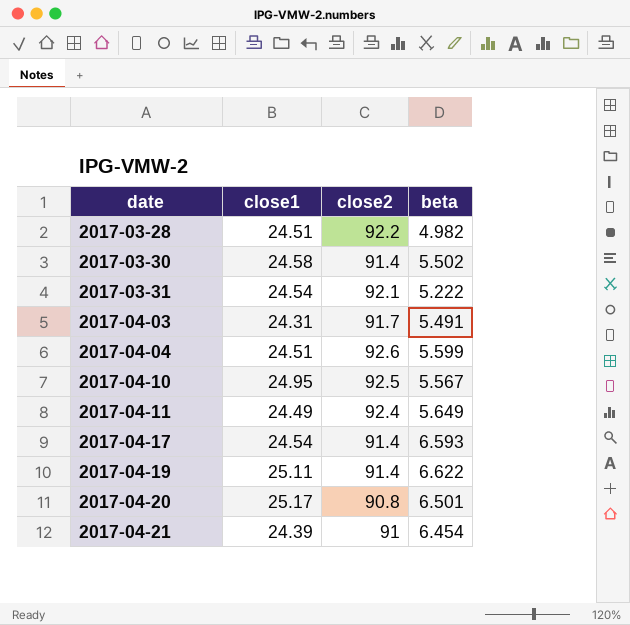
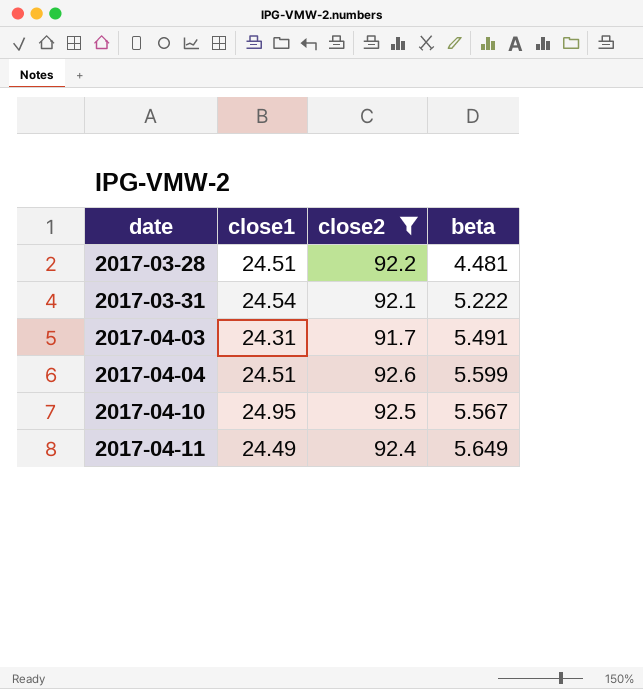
filter: none -> close2 >= 91.7
2017-03-28 | beta: 4.982 -> 4.481

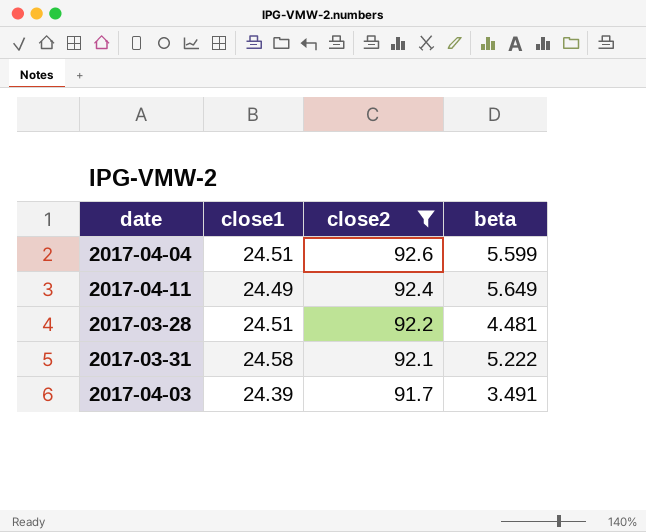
row order: date ascending -> close2 descending
row 2017-04-10: 24.95 | 92.5 | 5.567 -> none
2017-03-31 | close1: 24.54 -> 24.58
2017-04-03 | close1: 24.31 -> 24.39
2017-04-03 | beta: 5.491 -> 3.491

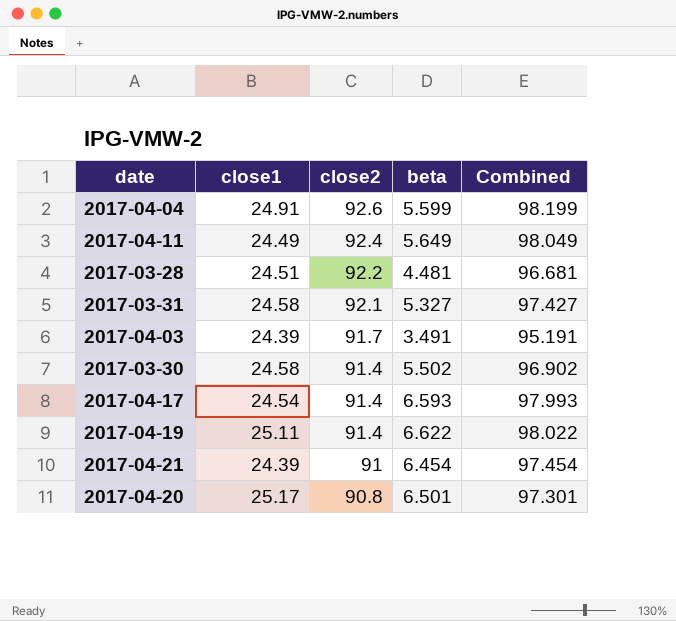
filter: close2 >= 91.7 -> none
column Combined | formula: none -> [close2] + [beta]
2017-04-04 | close1: 24.51 -> 24.91
2017-03-31 | beta: 5.222 -> 5.327

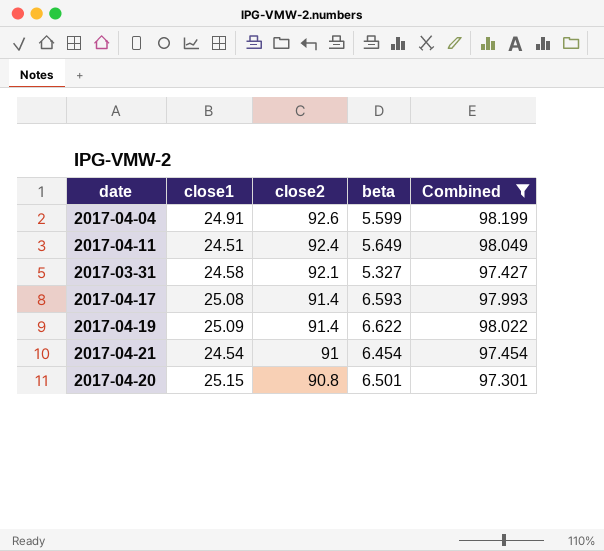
filter: none -> Combined >= 97.301
2017-04-11 | close1: 24.49 -> 24.51
2017-04-17 | close1: 24.54 -> 25.08
2017-04-19 | close1: 25.11 -> 25.09
2017-04-21 | close1: 24.39 -> 24.54
2017-04-20 | close1: 25.17 -> 25.15

